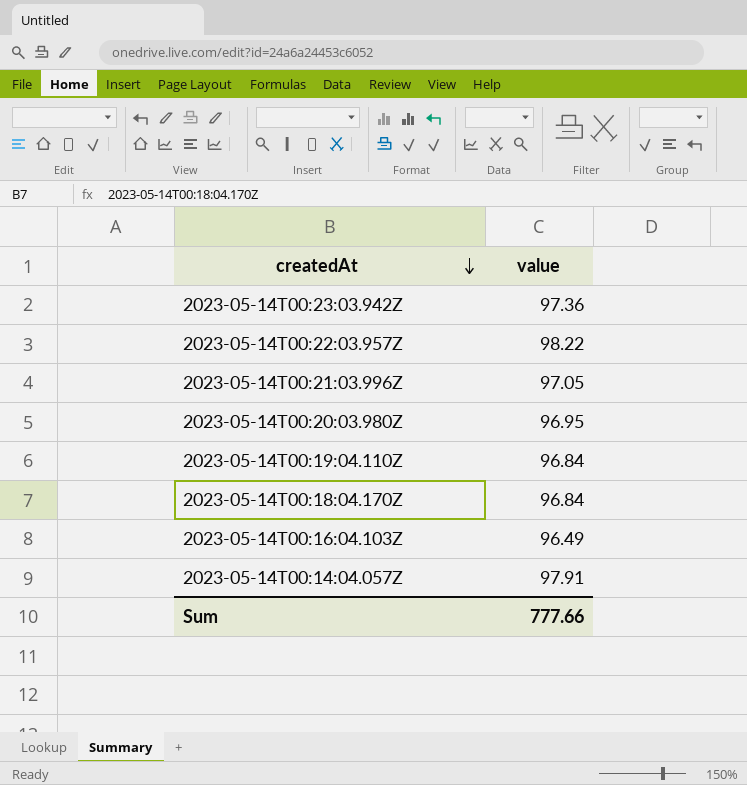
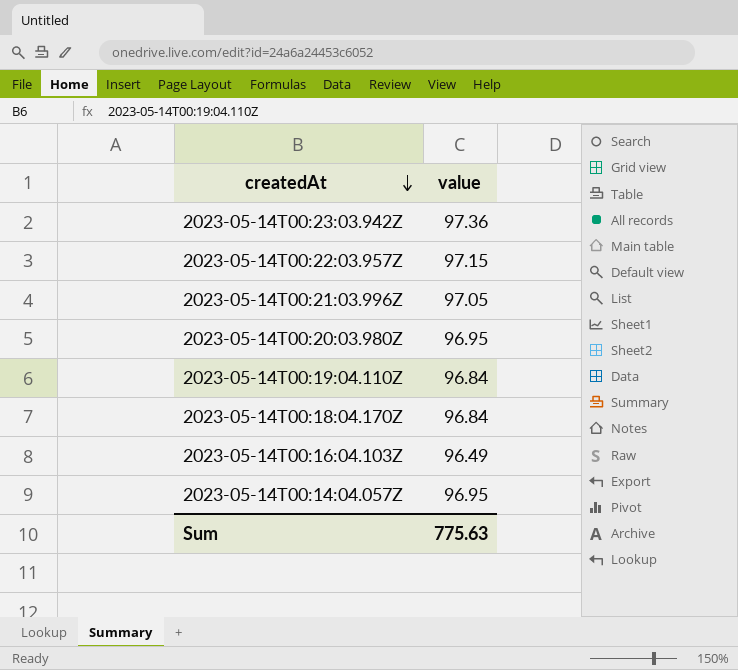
2023-05-14T00:22:03.957Z | value: 98.22 -> 97.15
2023-05-14T00:14:04.057Z | value: 97.91 -> 96.95
Sum | value: 777.66 -> 775.63

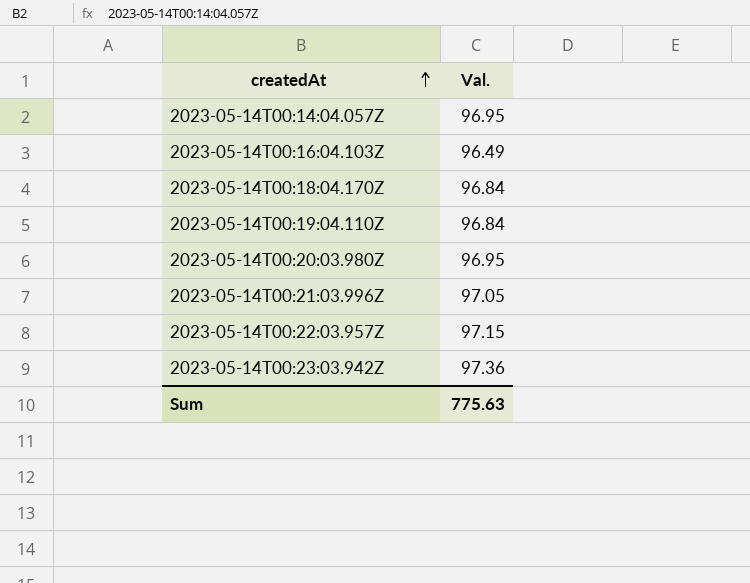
row order: createdAt descending -> createdAt ascending
column name: value -> Val.

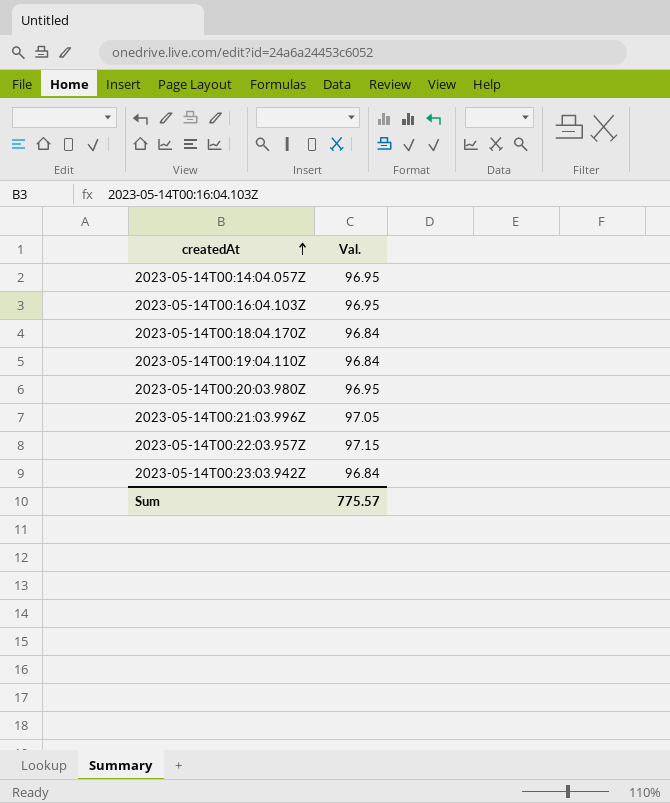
2023-05-14T00:16:04.103Z | Val.: 96.49 -> 96.95
2023-05-14T00:23:03.942Z | Val.: 97.36 -> 96.84
Sum | Val.: 775.63 -> 775.57

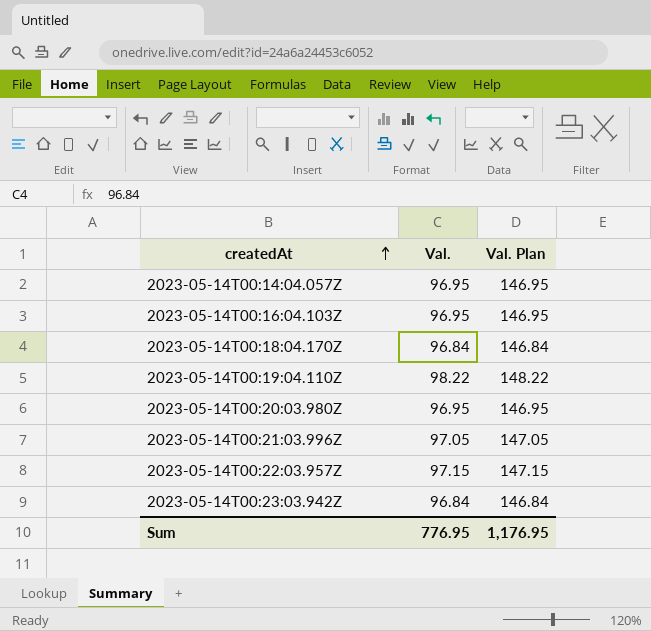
column Val. Plan | formula: none -> [Val.] + 50
2023-05-14T00:19:04.110Z | Val.: 96.84 -> 98.22
Sum | Val.: 775.57 -> 776.95

